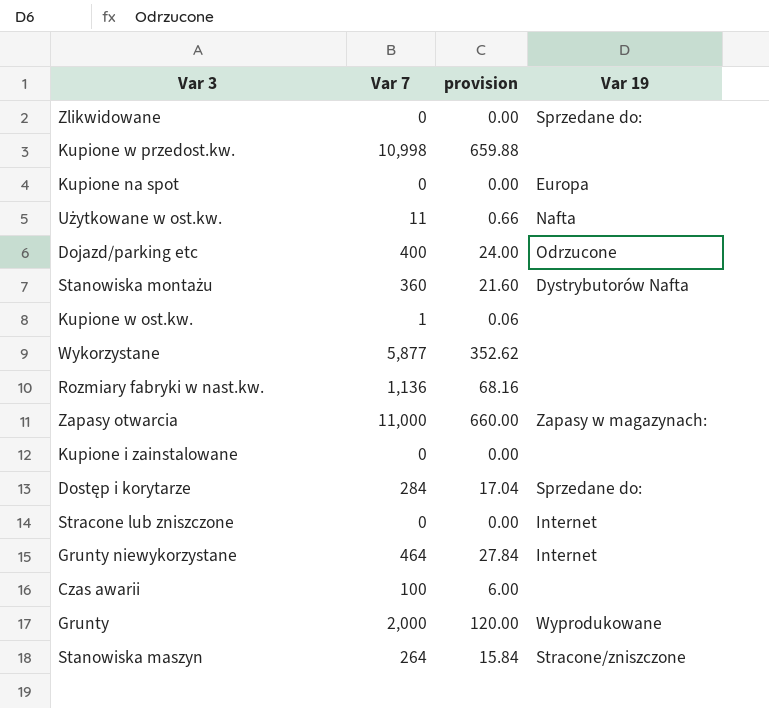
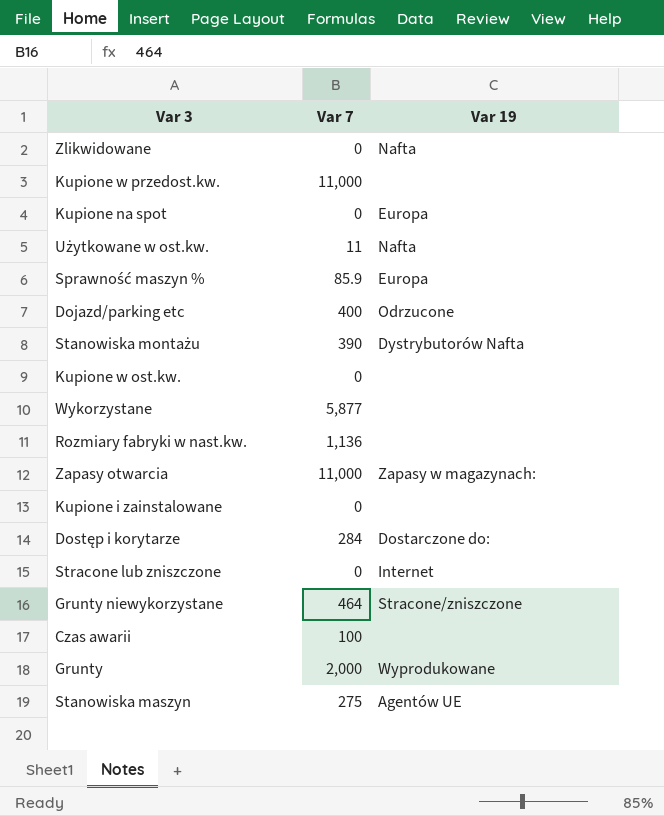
column provision | formula: [Var 7] * 0.06 -> none
Zlikwidowane | Var 19: Sprzedane do: -> Nafta
Kupione w przedost.kw. | Var 7: 10,998 -> 11,000
row Sprawność maszyn %: none -> 85.9 | Europa
Stanowiska montażu | Var 7: 360 -> 390
Kupione w ost.kw. | Var 7: 1 -> 0
Dostęp i korytarze | Var 19: Sprzedane do: -> Dostarczone do:
Grunty niewykorzystane | Var 19: Internet -> Stracone/zniszczone
Stanowiska maszyn | Var 7: 264 -> 275
Stanowiska maszyn | Var 19: Stracone/zniszczone -> Agentów UE

